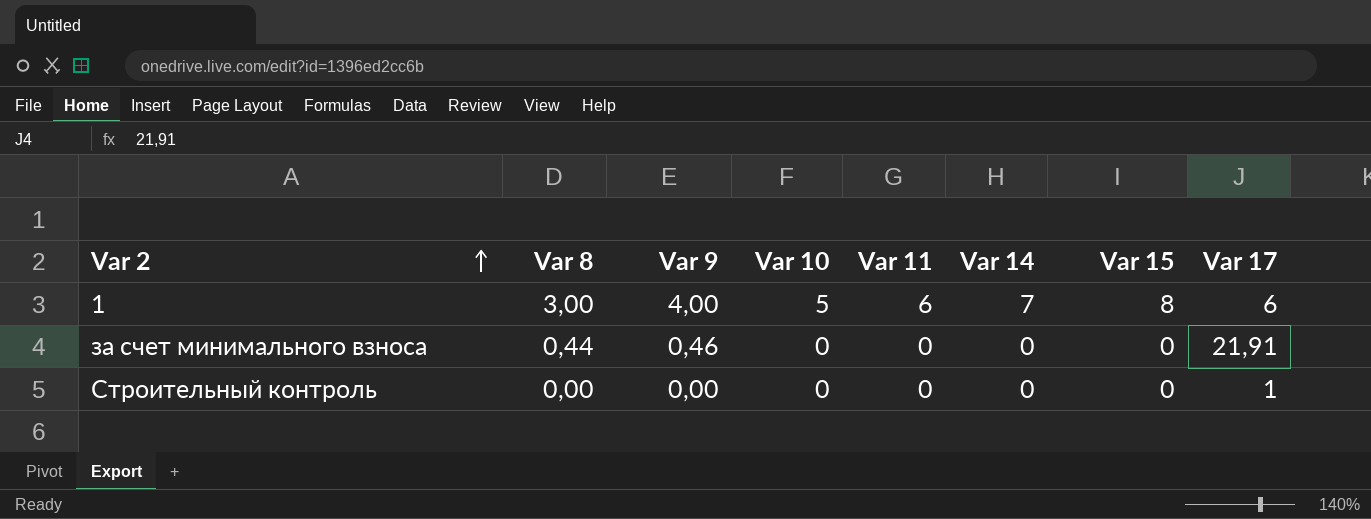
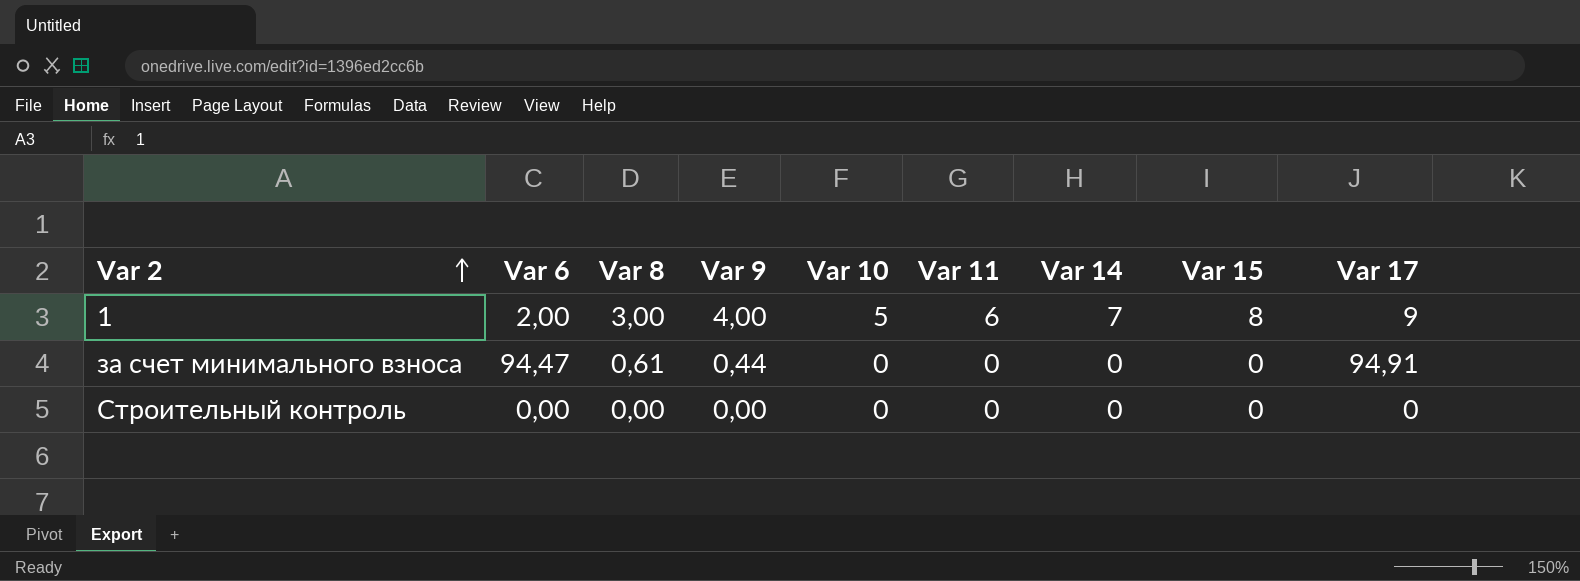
column Var 6 | position: none -> 2
1 | Var 17: 6 -> 9
за счет минимального взноса | Var 8: 0,44 -> 0,61
за счет минимального взноса | Var 9: 0,46 -> 0,44
за счет минимального взноса | Var 17: 21,91 -> 94,91
Строительный контроль | Var 17: 1 -> 0

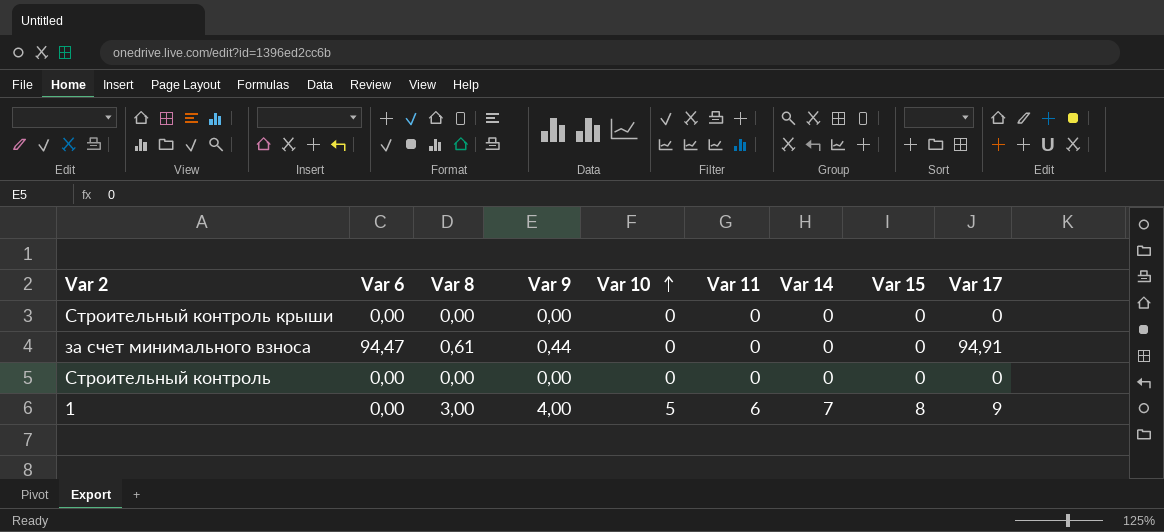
row order: Var 2 ascending -> Var 10 ascending
row Строительный контроль крыши: none -> 0,00 | 0,00 | 0,00 | 0 | 0 | 0 | 0 | 0
1 | Var 6: 2,00 -> 0,00

